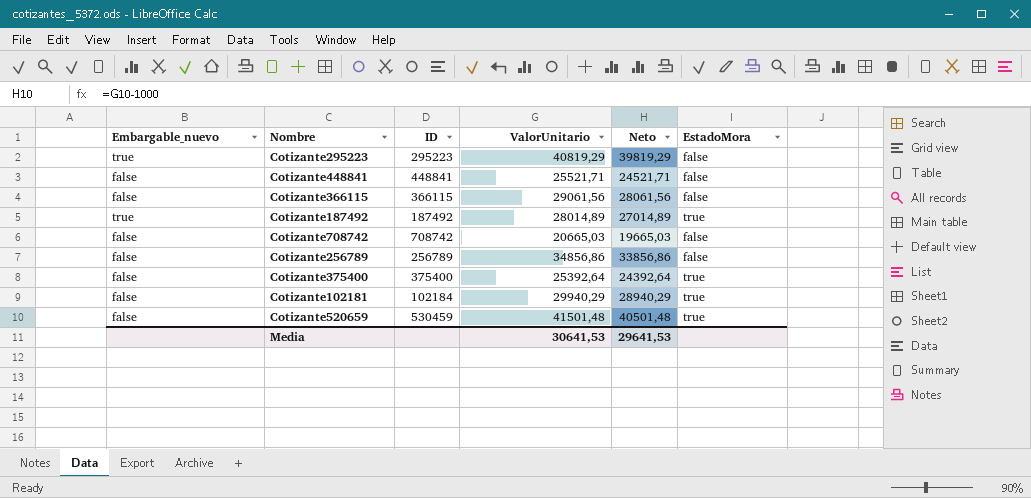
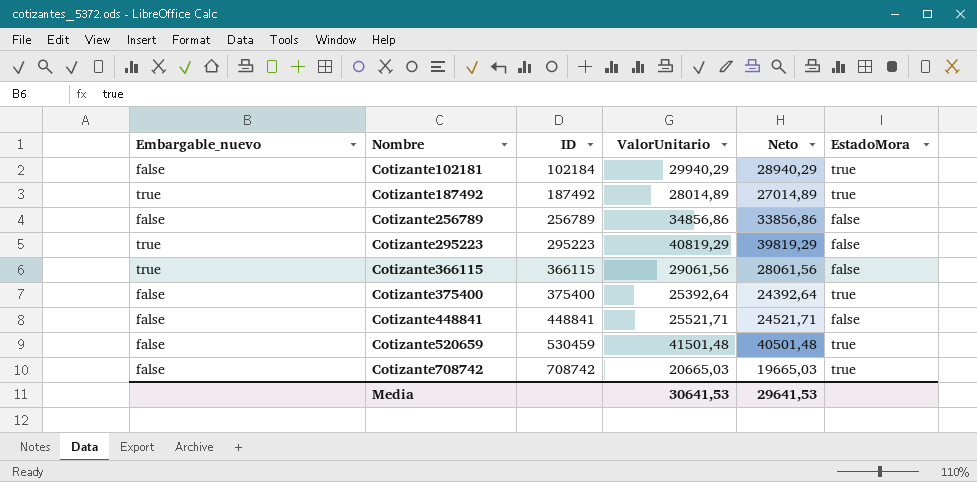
row order: none -> Nombre ascending
Cotizante366115 | Embargable_nuevo: false -> true
Cotizante708742 | EstadoMora: false -> true

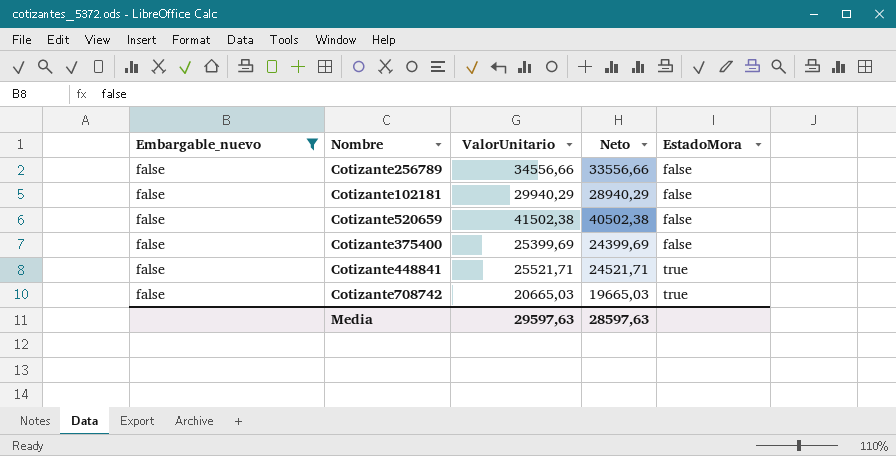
filter: none -> Embargable_nuevo = false
row order: Nombre ascending -> EstadoMora ascending
column ID | position: 3 -> none
Cotizante256789 | ValorUnitario: 34856,86 -> 34556,66
Cotizante256789 | Neto: 33856,86 -> 33556,66
Cotizante102181 | EstadoMora: true -> false
Cotizante520659 | ValorUnitario: 41501,48 -> 41502,38
Cotizante520659 | Neto: 40501,48 -> 40502,38
Cotizante520659 | EstadoMora: true -> false
Cotizante375400 | ValorUnitario: 25392,64 -> 25399,69
Cotizante375400 | Neto: 24392,64 -> 24399,69
Cotizante375400 | EstadoMora: true -> false
Cotizante448841 | EstadoMora: false -> true
Media | ValorUnitario: 30641,53 -> 29597,63
Media | Neto: 29641,53 -> 28597,63

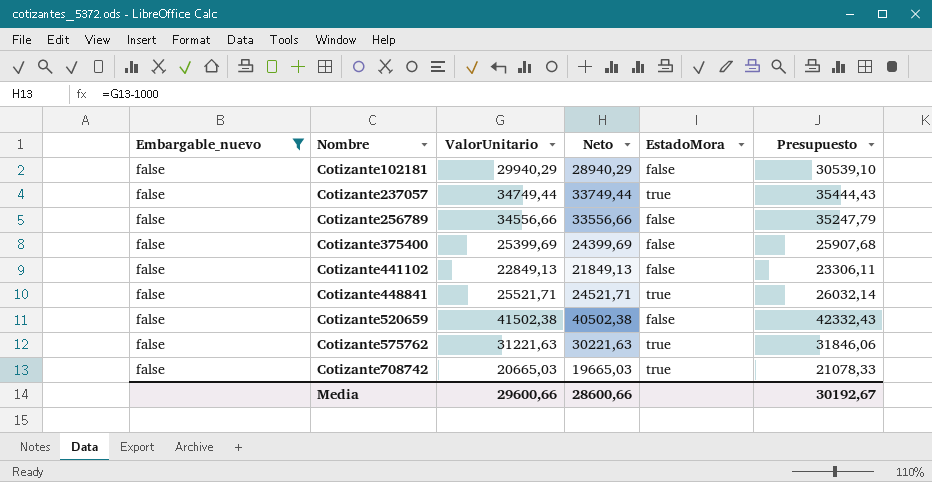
row order: EstadoMora ascending -> Nombre ascending
column Presupuesto | formula: none -> [ValorUnitario] * 1,02
row Cotizante237057: none -> false | 34749,44 | 33749,44 | true | 35444,43
row Cotizante441102: none -> false | 22849,13 | 21849,13 | false | 23306,11
row Cotizante575762: none -> false | 31221,63 | 30221,63 | true | 31846,06
Media | ValorUnitario: 29597,63 -> 29600,66
Media | Neto: 28597,63 -> 28600,66

